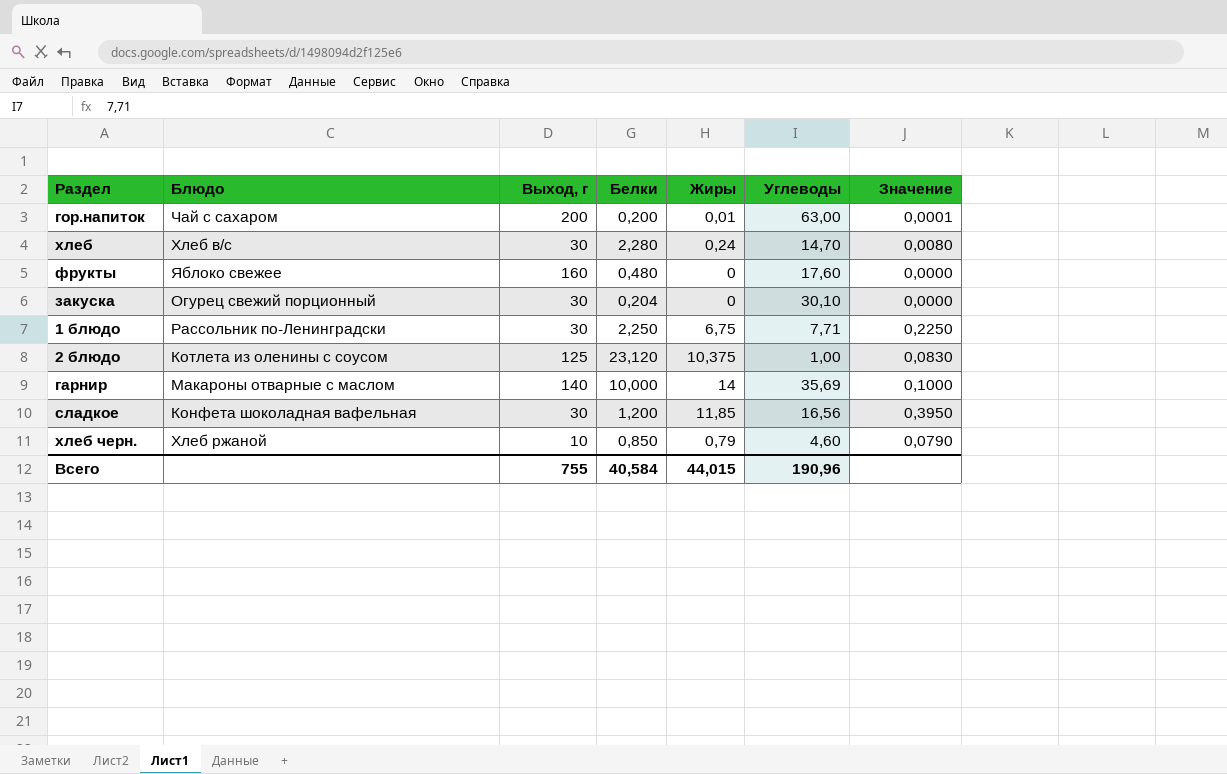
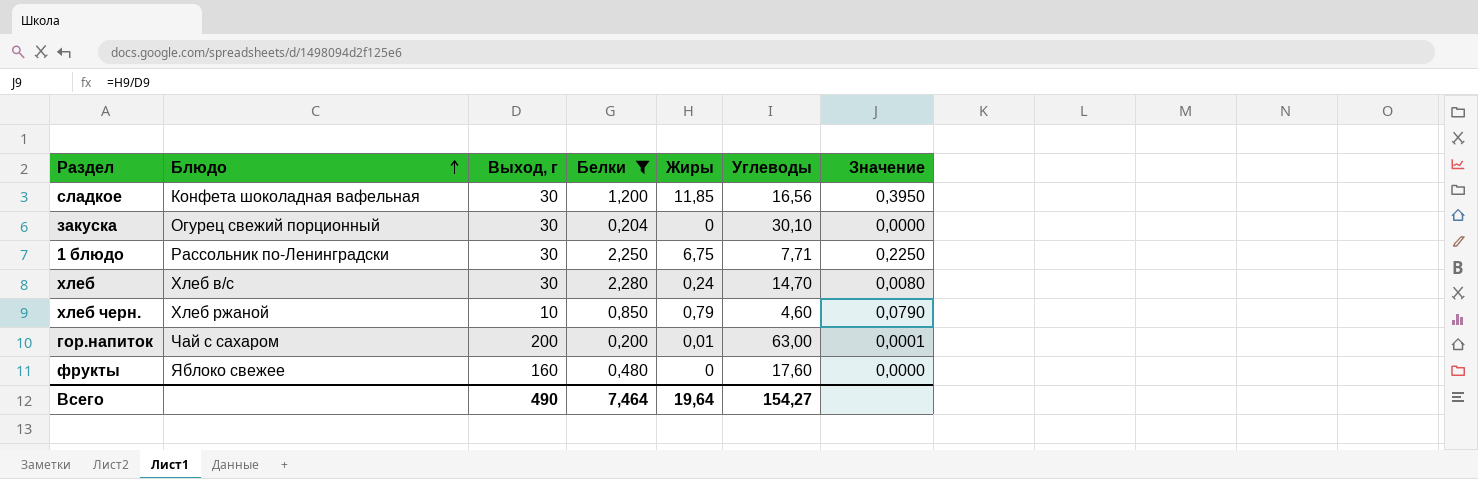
filter: none -> Белки <= 2,280
row order: none -> Блюдо ascending
Всего | Выход, г: 755 -> 490
Всего | Белки: 40,584 -> 7,464
Всего | Жиры: 44,015 -> 19,64
Всего | Углеводы: 190,96 -> 154,27

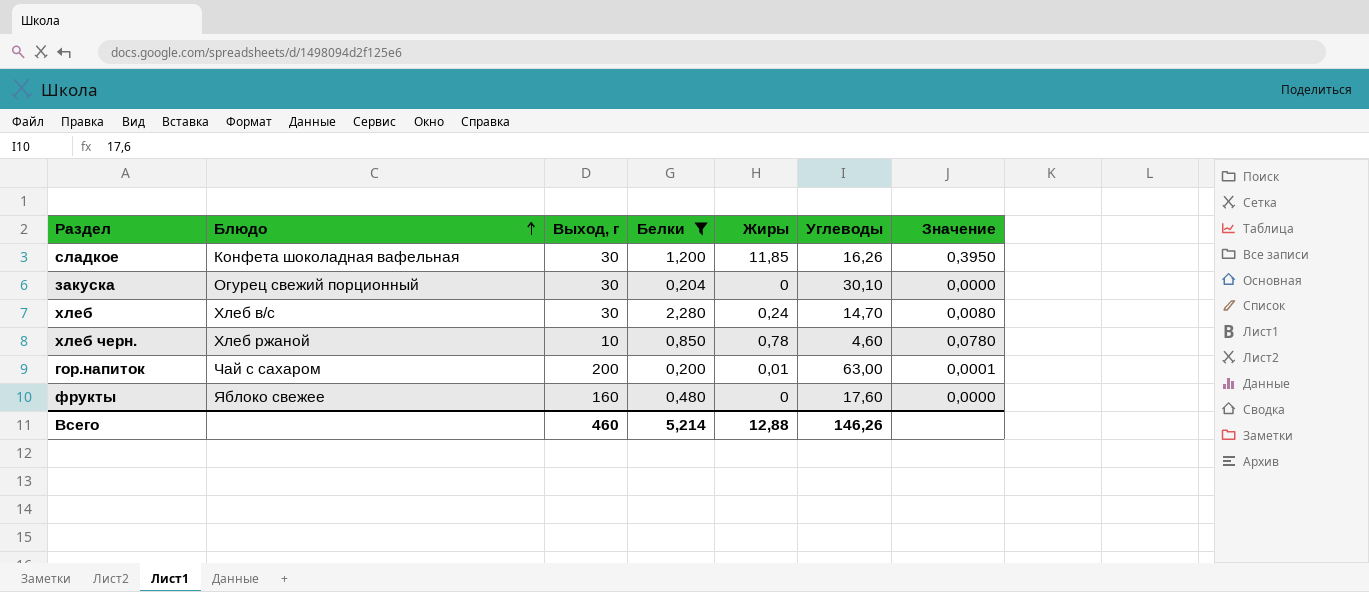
row 1 блюдо: Рассольник по-Ленинградски | 30 | 2,250 | 6,75 | 7,71 | 0,2250 -> none
сладкое | Углеводы: 16,56 -> 16,26
хлеб черн. | Жиры: 0,79 -> 0,78
хлеб черн. | Значение: 0,0790 -> 0,0780
Всего | Выход, г: 490 -> 460
Всего | Белки: 7,464 -> 5,214
Всего | Жиры: 19,64 -> 12,88
Всего | Углеводы: 154,27 -> 146,26

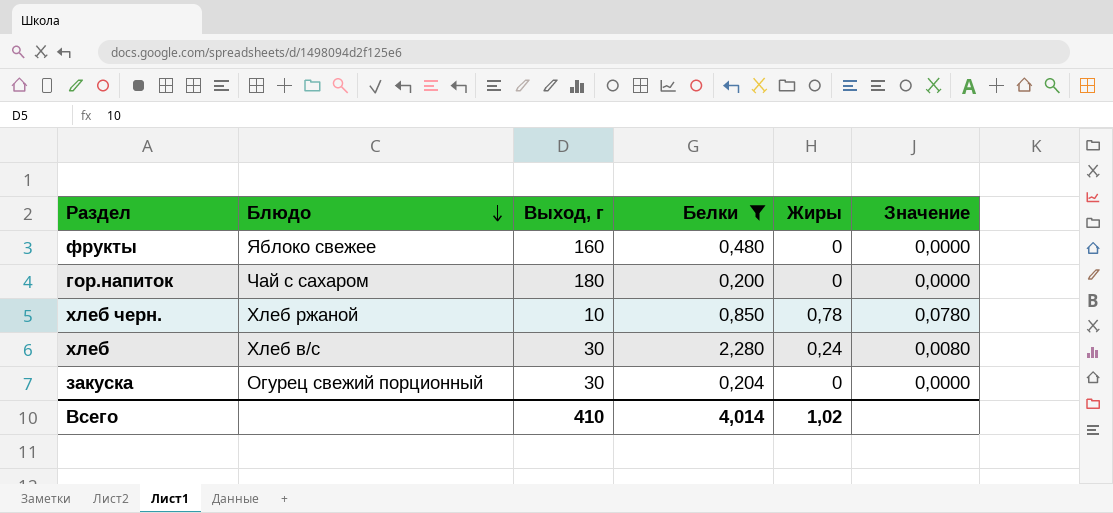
row order: Блюдо ascending -> Блюдо descending
column Углеводы | position: 6 -> none
row сладкое: Конфета шоколадная вафельная | 30 | 1,200 | 11,85 | 16,26 | 0,3950 -> none
гор.напиток | Выход, г: 200 -> 180
гор.напиток | Жиры: 0,01 -> 0
гор.напиток | Значение: 0,0001 -> 0,0000
Всего | Выход, г: 460 -> 410
Всего | Белки: 5,214 -> 4,014
Всего | Жиры: 12,88 -> 1,02

